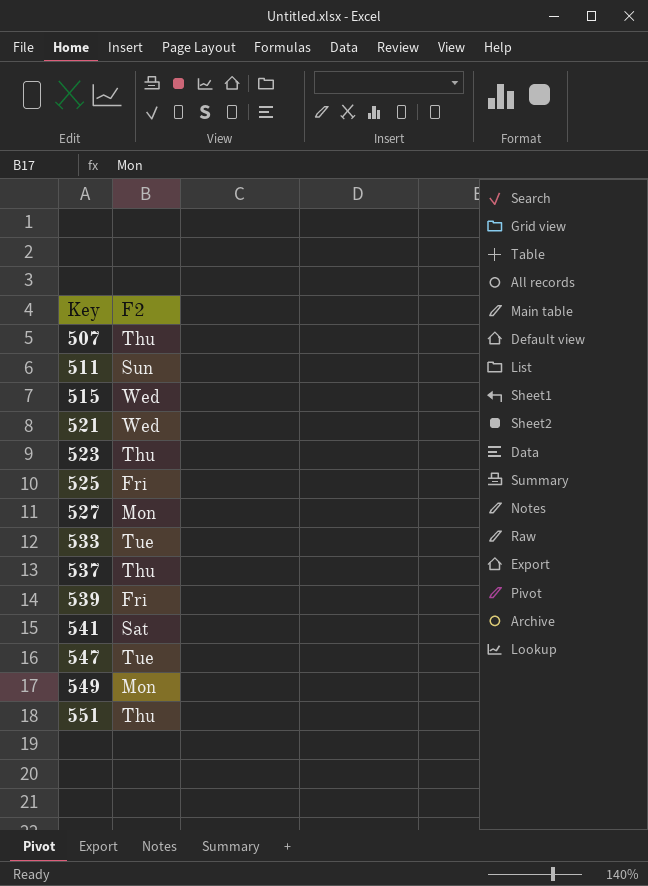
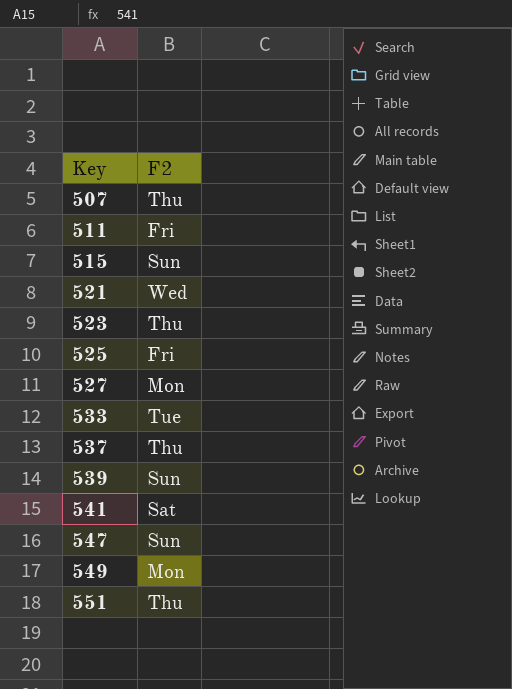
511 | F2: Sun -> Fri
515 | F2: Wed -> Sun
539 | F2: Fri -> Sun
547 | F2: Tue -> Sun

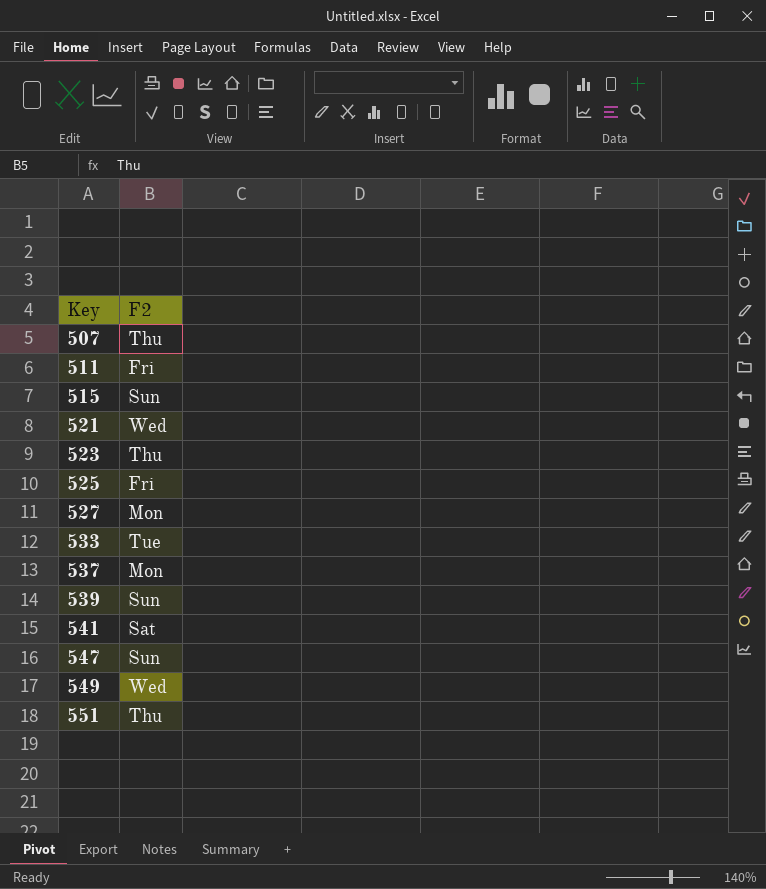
537 | F2: Thu -> Mon
549 | F2: Mon -> Wed

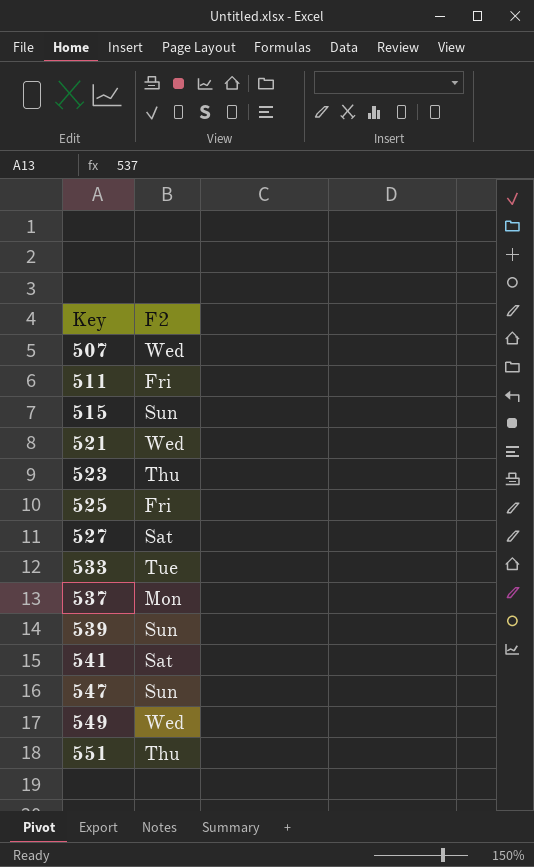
507 | F2: Thu -> Wed
527 | F2: Mon -> Sat

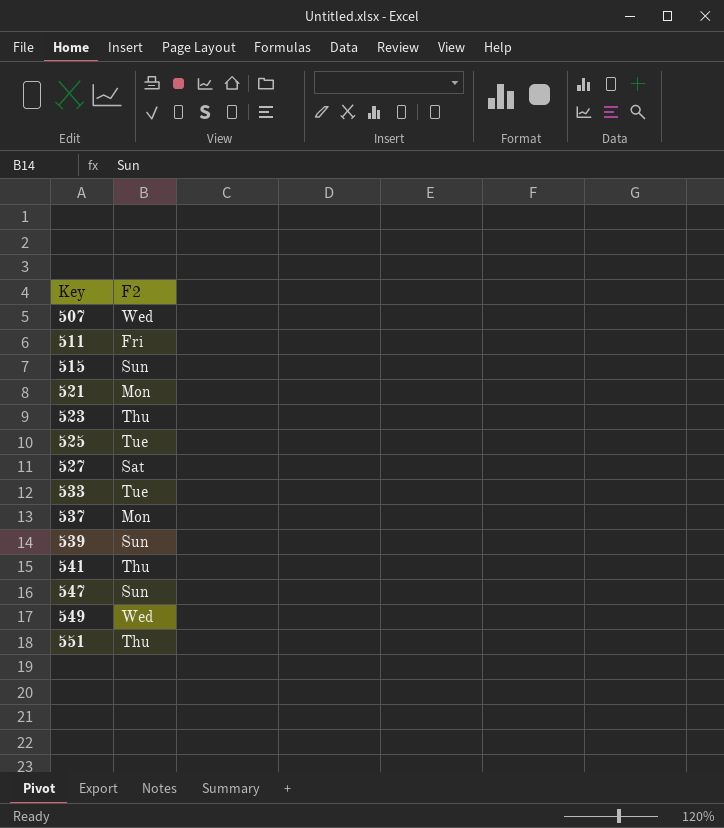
521 | F2: Wed -> Mon
525 | F2: Fri -> Tue
541 | F2: Sat -> Thu

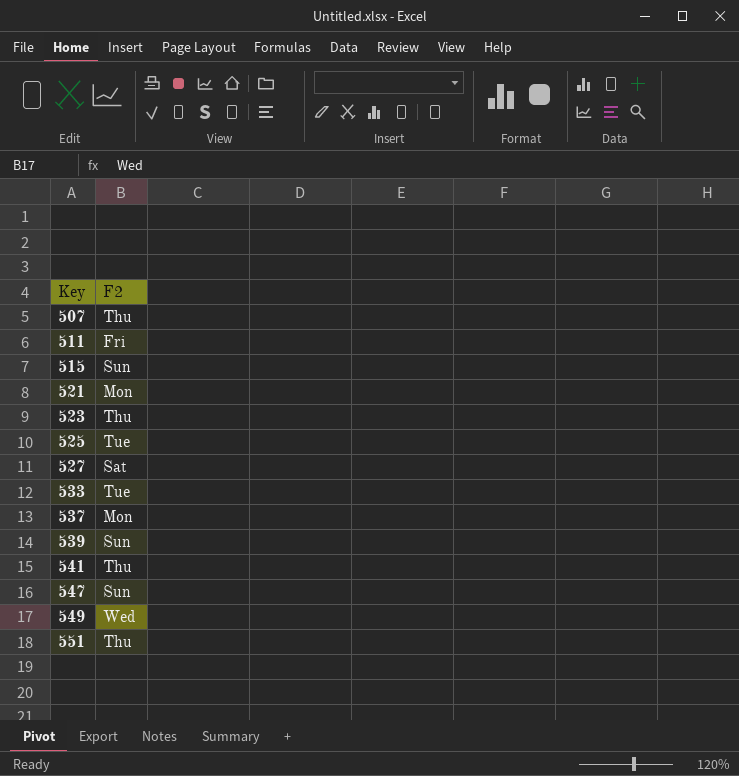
507 | F2: Wed -> Thu

